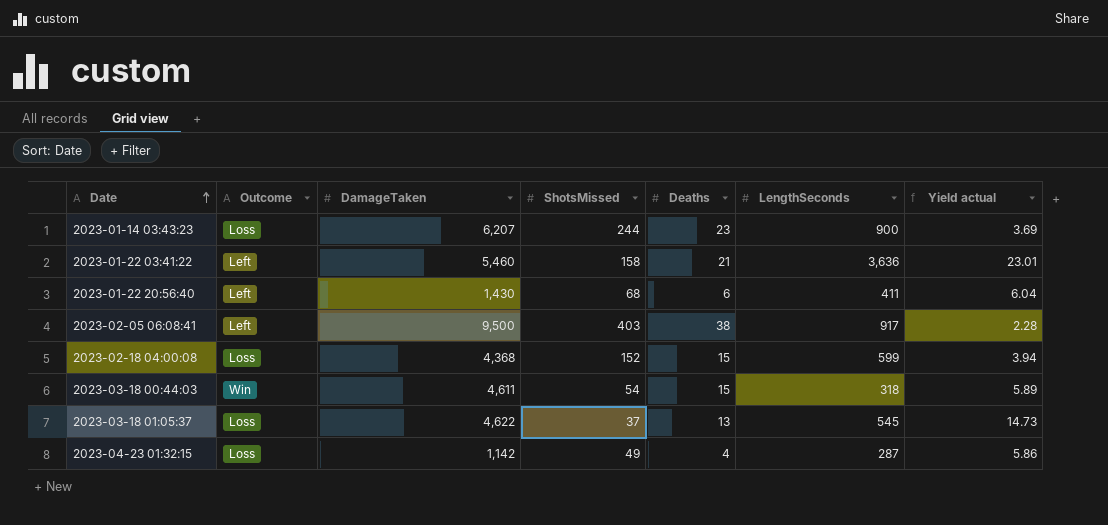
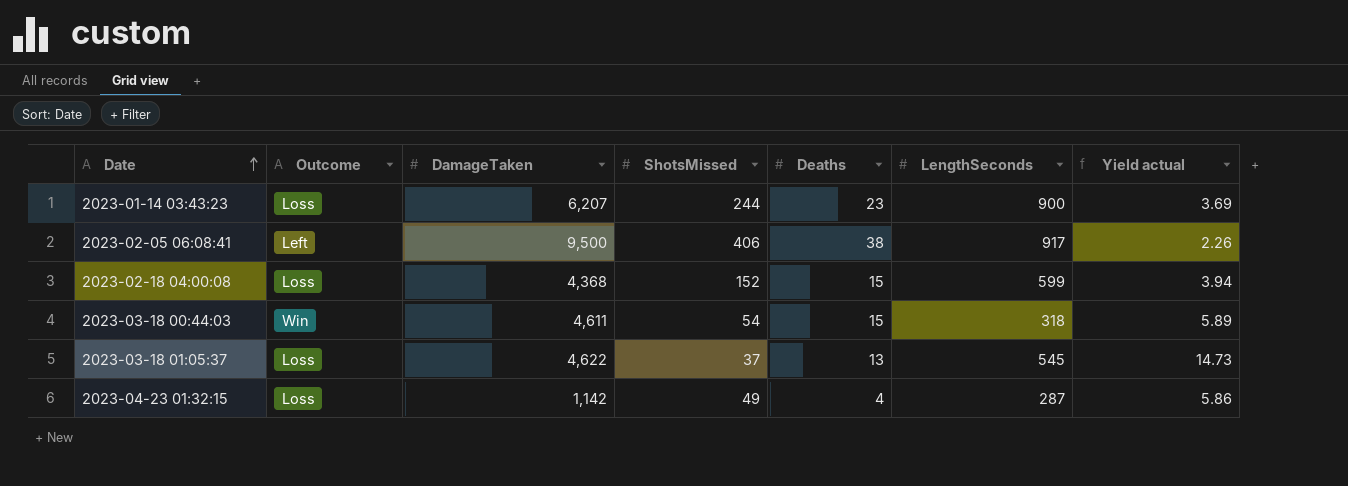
row 2023-01-22 03:41:22: Left | 5,460 | 158 | 21 | 3,636 | 23.01 -> none
row 2023-01-22 20:56:40: Left | 1,430 | 68 | 6 | 411 | 6.04 -> none
2023-02-05 06:08:41 | ShotsMissed: 403 -> 406
2023-02-05 06:08:41 | Yield actual: 2.28 -> 2.26

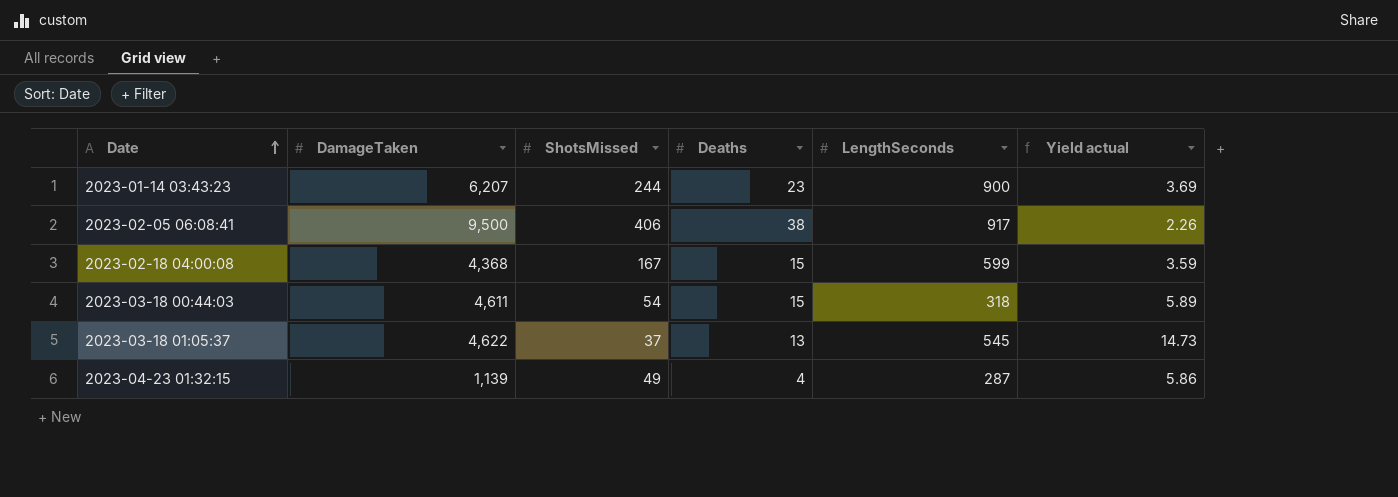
column Outcome | position: 2 -> none
2023-02-18 04:00:08 | ShotsMissed: 152 -> 167
2023-02-18 04:00:08 | Yield actual: 3.94 -> 3.59
2023-04-23 01:32:15 | DamageTaken: 1,142 -> 1,139

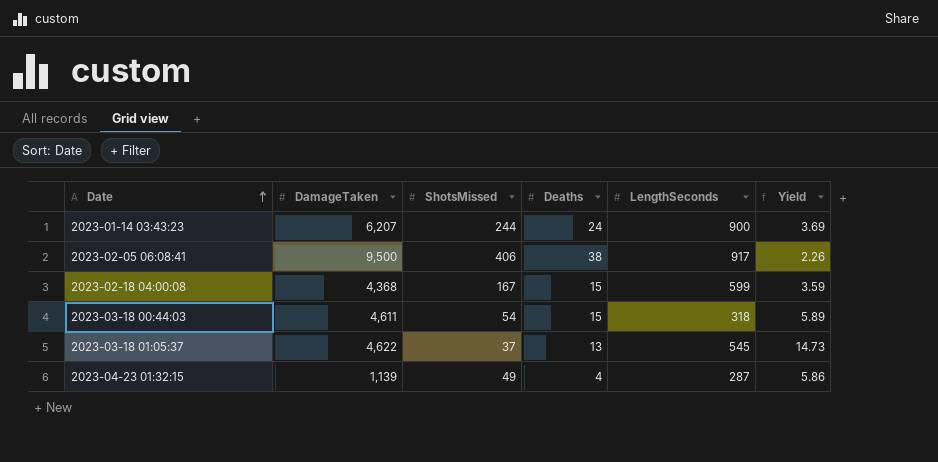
column name: Yield actual -> Yield
2023-01-14 03:43:23 | Deaths: 23 -> 24

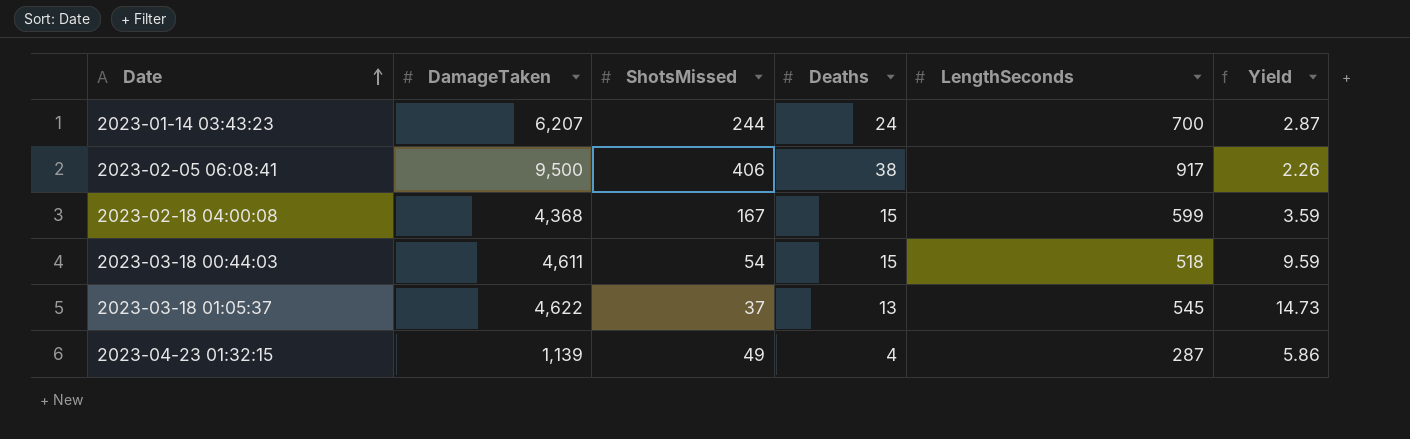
2023-01-14 03:43:23 | LengthSeconds: 900 -> 700
2023-01-14 03:43:23 | Yield: 3.69 -> 2.87
2023-03-18 00:44:03 | LengthSeconds: 318 -> 518
2023-03-18 00:44:03 | Yield: 5.89 -> 9.59

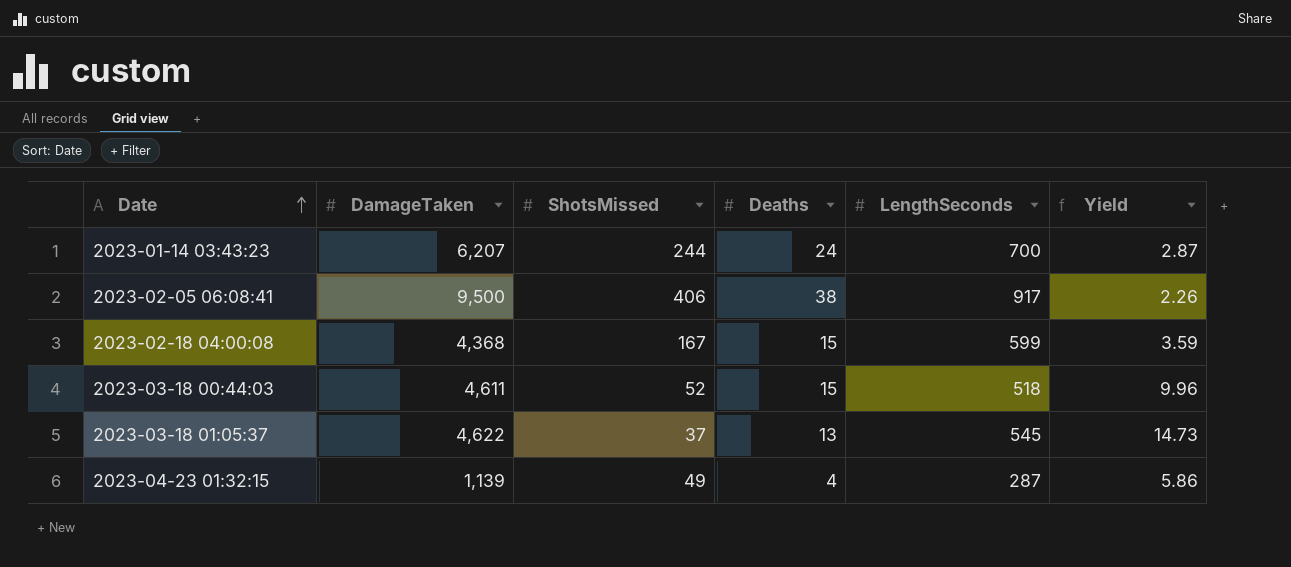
2023-03-18 00:44:03 | ShotsMissed: 54 -> 52
2023-03-18 00:44:03 | Yield: 9.59 -> 9.96

